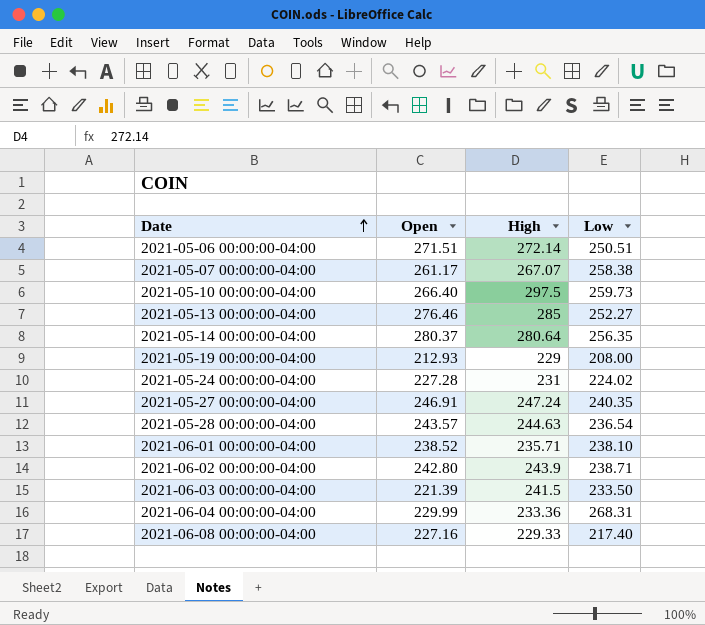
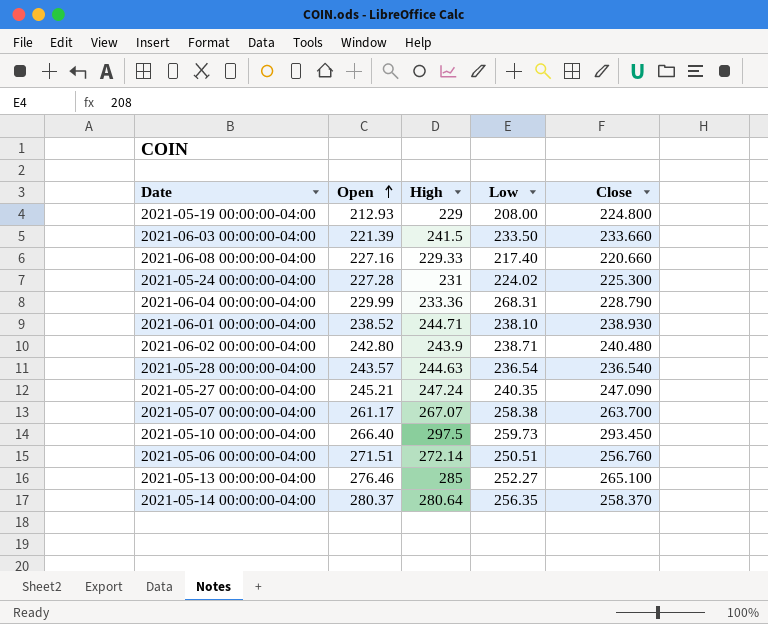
row order: Date ascending -> Open ascending
column Close | position: none -> 5
2021-06-01 00:00:00-04:00 | High: 235.71 -> 244.71
2021-05-27 00:00:00-04:00 | Open: 246.91 -> 245.21

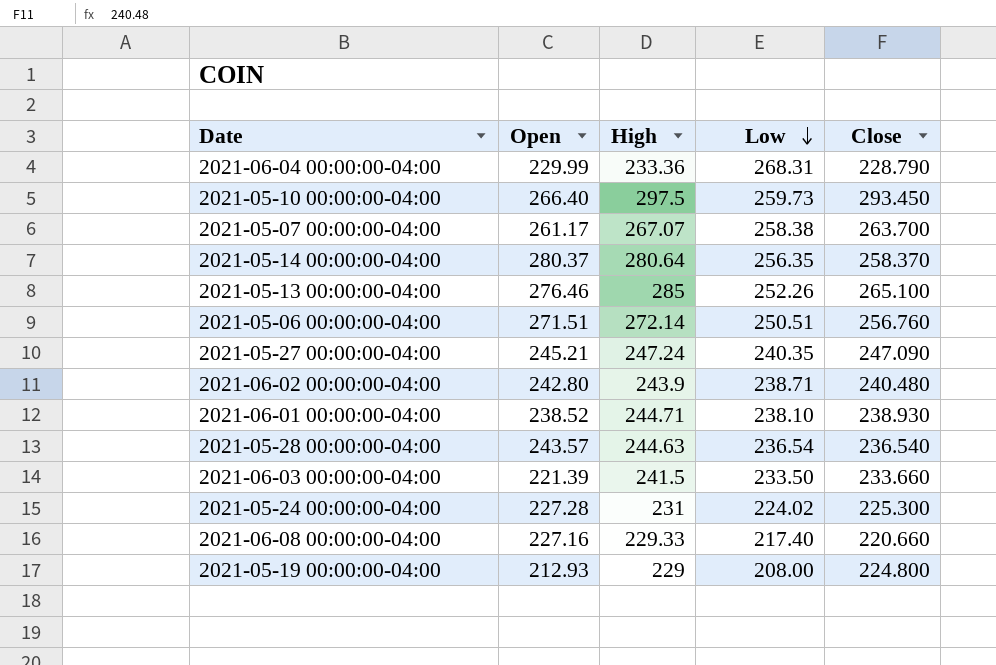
row order: Open ascending -> Low descending
2021-05-13 00:00:00-04:00 | Low: 252.27 -> 252.26

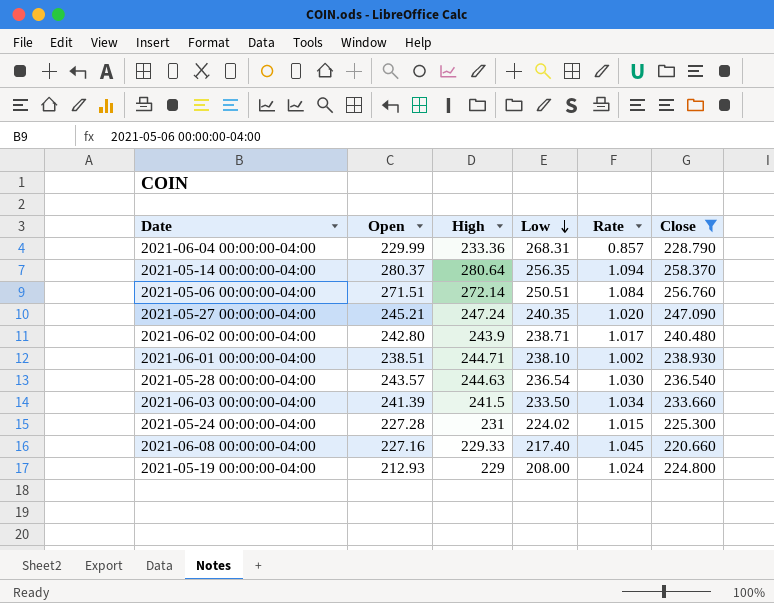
filter: none -> Close <= 258.370
column Rate | formula: none -> [Open] / [Low]
2021-06-01 00:00:00-04:00 | Open: 238.52 -> 238.51
2021-06-03 00:00:00-04:00 | Open: 221.39 -> 241.39

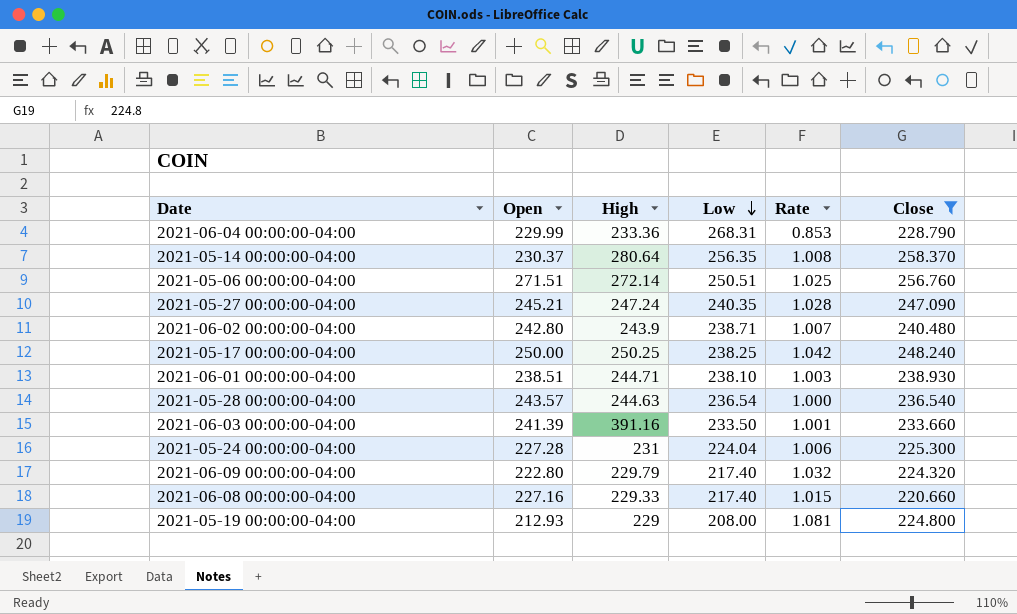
column Rate | formula: [Open] / [Low] -> [Close] / [Low]
2021-05-14 00:00:00-04:00 | Open: 280.37 -> 230.37
row 2021-05-17 00:00:00-04:00: none -> 250.00 | 250.25 | 238.25 | 1.042 | 248.240
2021-06-03 00:00:00-04:00 | High: 241.5 -> 391.16
2021-05-24 00:00:00-04:00 | Low: 224.02 -> 224.04
row 2021-06-09 00:00:00-04:00: none -> 222.80 | 229.79 | 217.40 | 1.032 | 224.320

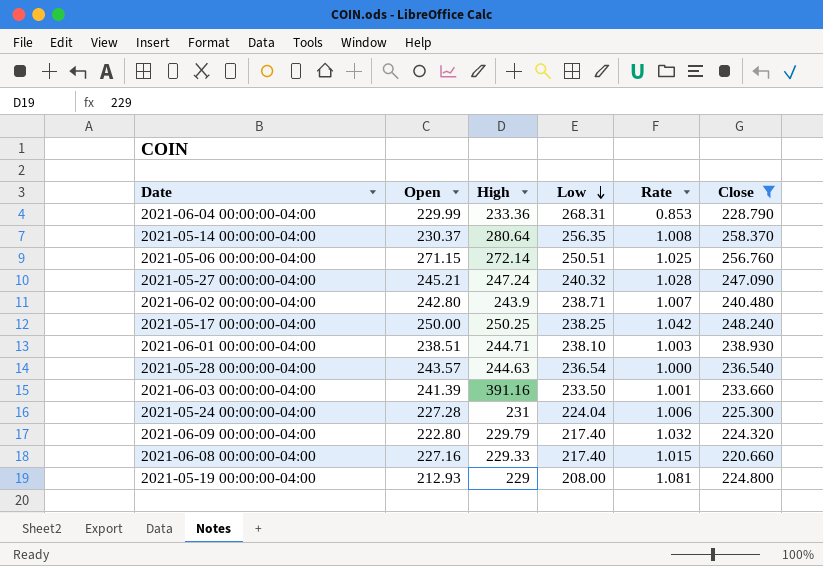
2021-05-06 00:00:00-04:00 | Open: 271.51 -> 271.15
2021-05-27 00:00:00-04:00 | Low: 240.35 -> 240.32

